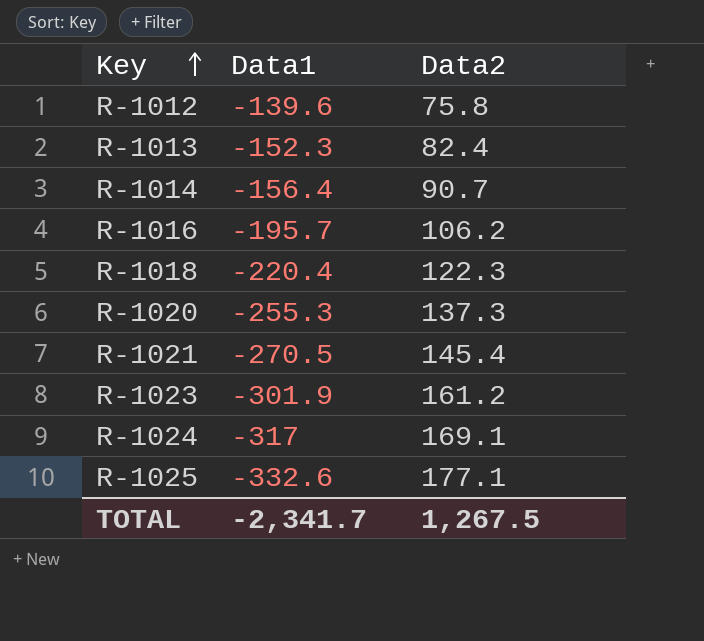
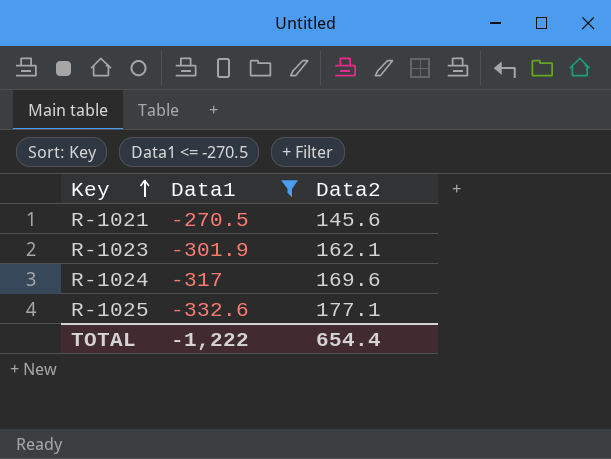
filter: none -> Data1 <= -270.5
R-1021 | Data2: 145.4 -> 145.6
R-1023 | Data2: 161.2 -> 162.1
R-1024 | Data2: 169.1 -> 169.6
TOTAL | Data1: -2,341.7 -> -1,222
TOTAL | Data2: 1,267.5 -> 654.4

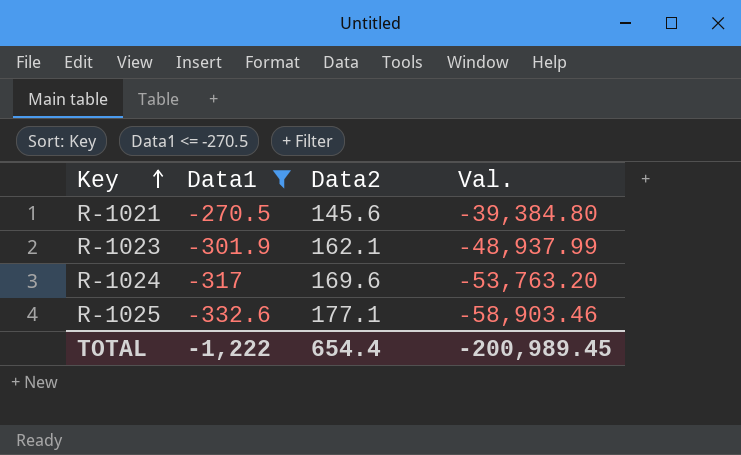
column Val. | formula: none -> [Data1] * [Data2]

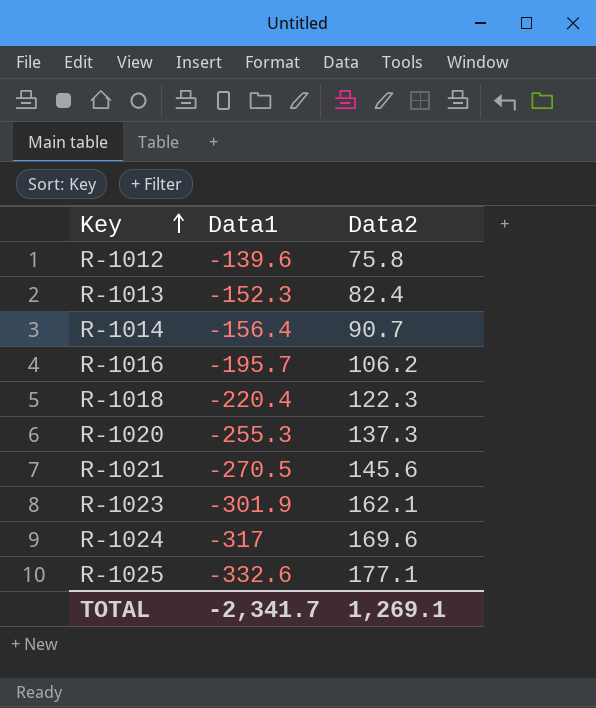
filter: Data1 <= -270.5 -> none
column Val. | formula: [Data1] * [Data2] -> none
TOTAL | Data1: -1,222 -> -2,341.7
TOTAL | Data2: 654.4 -> 1,269.1

